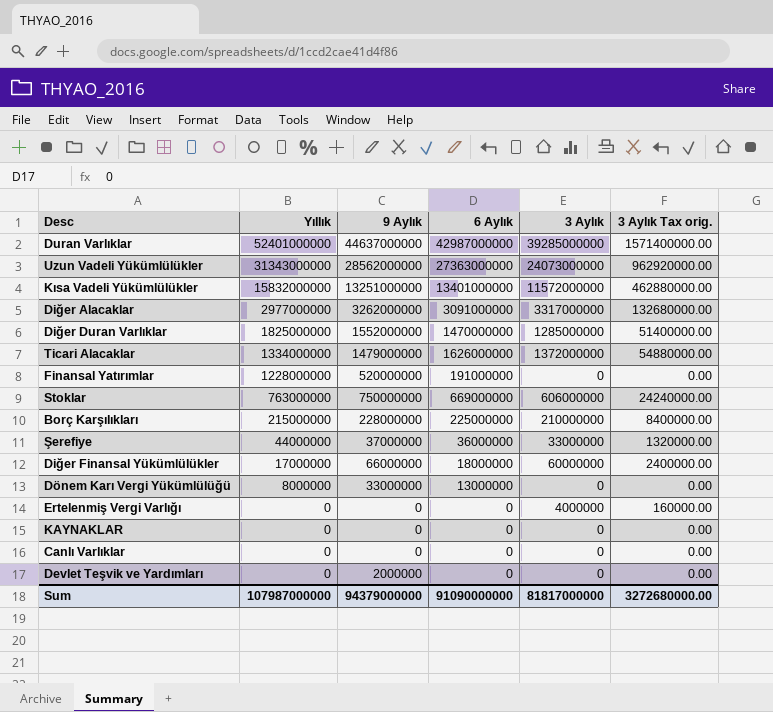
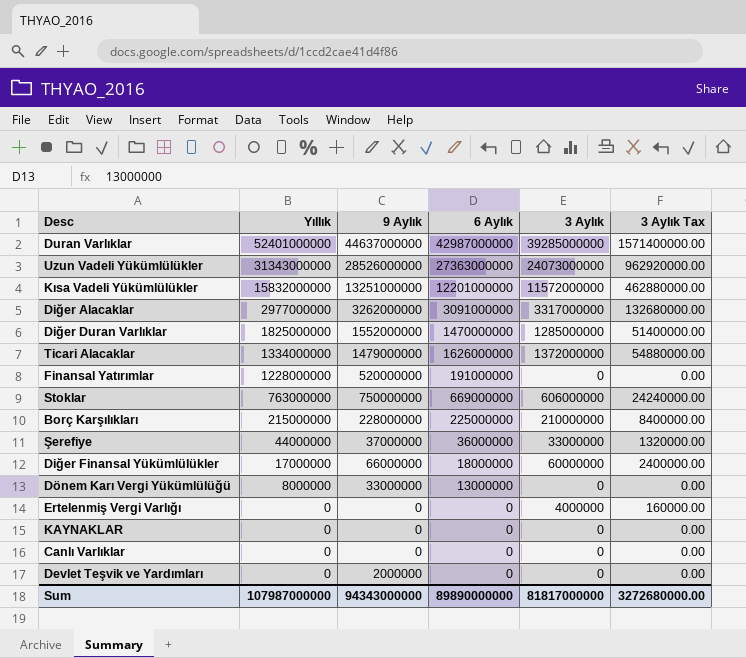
column name: 3 Aylık Tax orig. -> 3 Aylık Tax
Uzun Vadeli Yükümlülükler | 9 Aylık: 28562000000 -> 28526000000
Kısa Vadeli Yükümlülükler | 6 Aylık: 13401000000 -> 12201000000
Sum | 9 Aylık: 94379000000 -> 94343000000
Sum | 6 Aylık: 91090000000 -> 89890000000

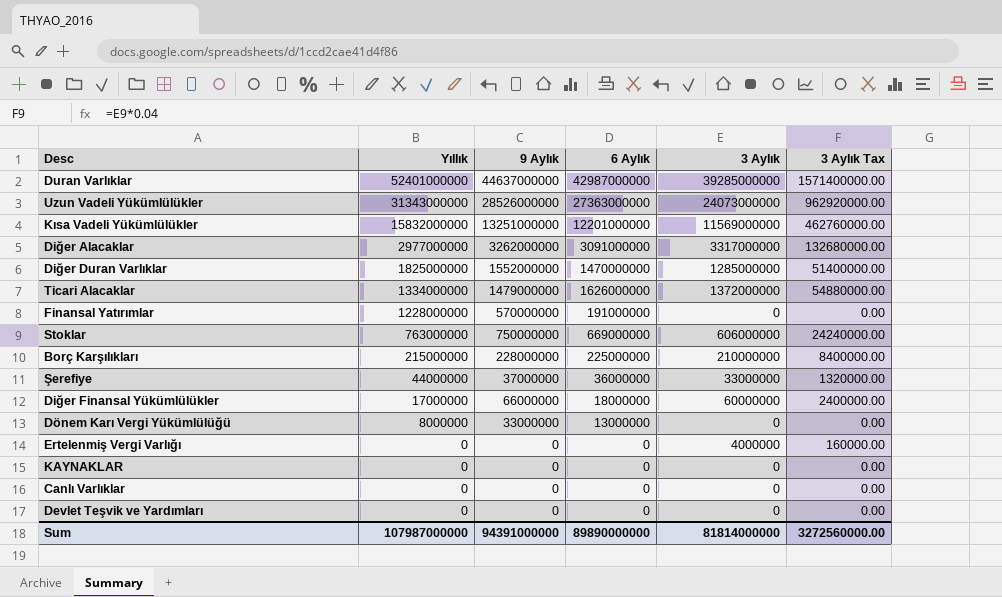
Kısa Vadeli Yükümlülükler | 3 Aylık: 11572000000 -> 11569000000
Kısa Vadeli Yükümlülükler | 3 Aylık Tax: 462880000.00 -> 462760000.00
Finansal Yatırımlar | 9 Aylık: 520000000 -> 570000000
Devlet Teşvik ve Yardımları | 9 Aylık: 2000000 -> 0
Sum | 9 Aylık: 94343000000 -> 94391000000
Sum | 3 Aylık: 81817000000 -> 81814000000
Sum | 3 Aylık Tax: 3272680000.00 -> 3272560000.00

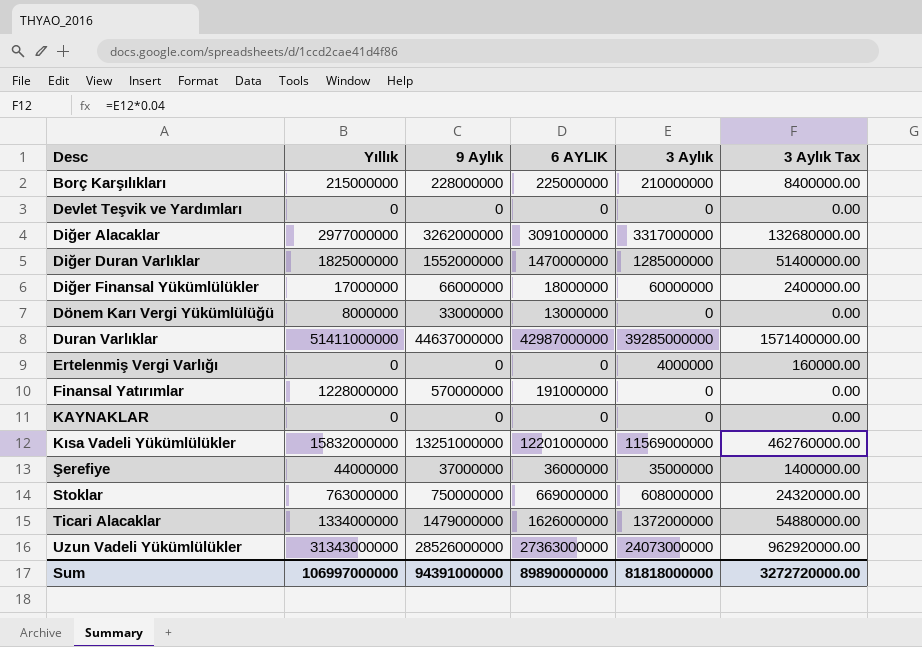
row order: Yıllık descending -> Desc ascending
column name: 6 Aylık -> 6 AYLIK
row Canlı Varlıklar: 0 | 0 | 0 | 0 | 0.00 -> none
Duran Varlıklar | Yıllık: 52401000000 -> 51411000000
Şerefiye | 3 Aylık: 33000000 -> 35000000
Şerefiye | 3 Aylık Tax: 1320000.00 -> 1400000.00
Stoklar | 3 Aylık: 606000000 -> 608000000
Stoklar | 3 Aylık Tax: 24240000.00 -> 24320000.00
Sum | Yıllık: 107987000000 -> 106997000000
Sum | 3 Aylık: 81814000000 -> 81818000000
Sum | 3 Aylık Tax: 3272560000.00 -> 3272720000.00

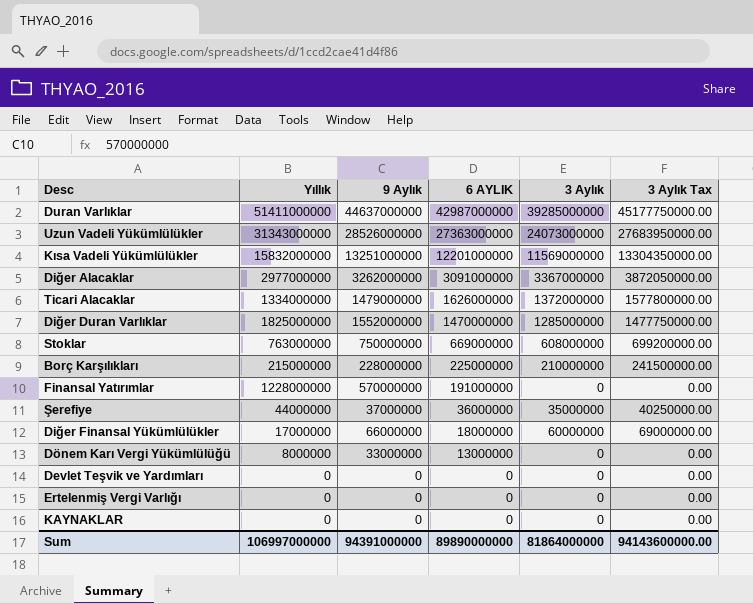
row order: Desc ascending -> 6 AYLIK descending
column 3 Aylık Tax | formula: [3 Aylık] * 0.04 -> [3 Aylık] * 1.15
Diğer Alacaklar | 3 Aylık: 3317000000 -> 3367000000
Ertelenmiş Vergi Varlığı | 3 Aylık: 4000000 -> 0
Sum | 3 Aylık: 81818000000 -> 81864000000
Sum | 3 Aylık Tax: 3272720000.00 -> 94143600000.00

